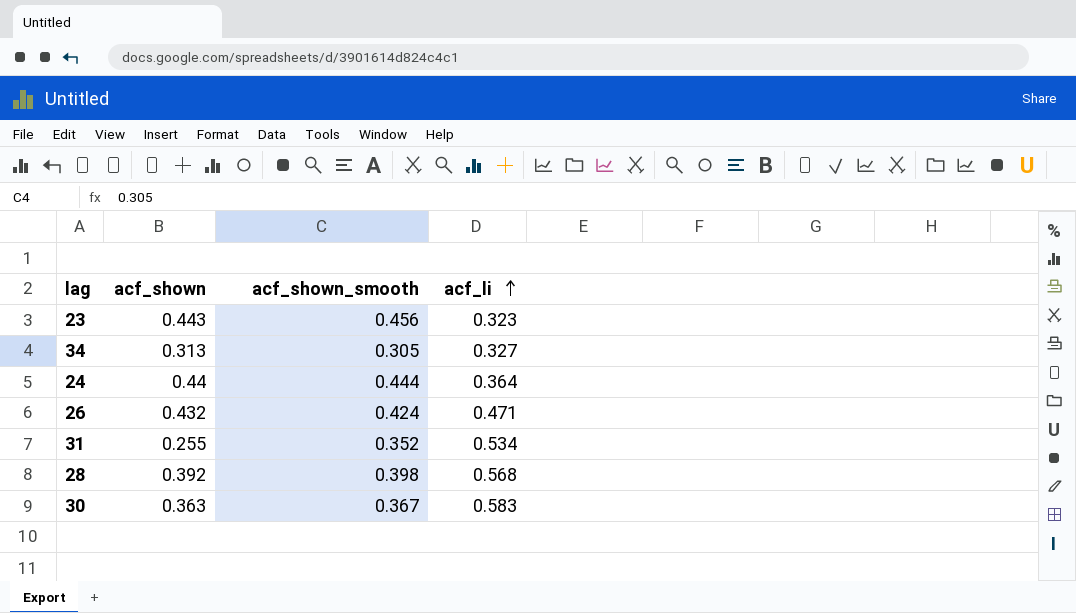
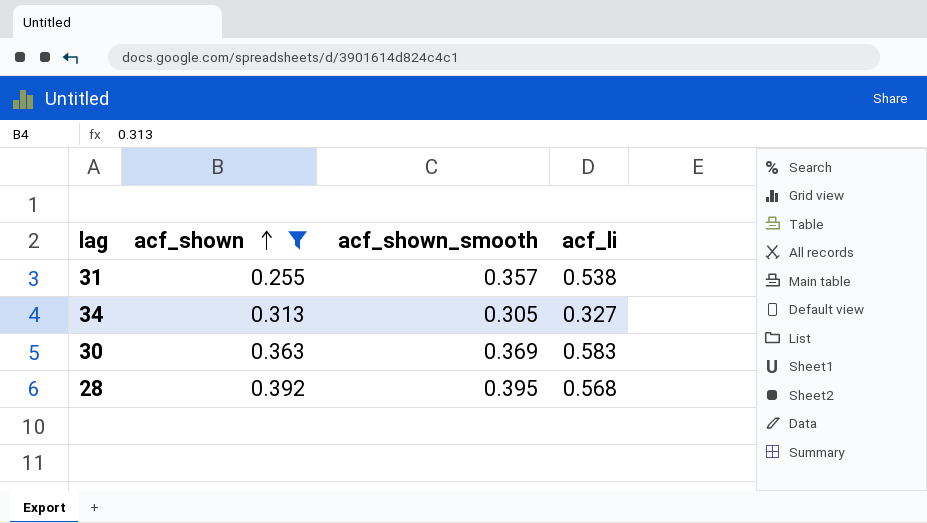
filter: none -> acf_shown <= 0.392
row order: acf_li ascending -> acf_shown ascending
31 | acf_shown_smooth: 0.352 -> 0.357
31 | acf_li: 0.534 -> 0.538
30 | acf_shown_smooth: 0.367 -> 0.369
28 | acf_shown_smooth: 0.398 -> 0.395

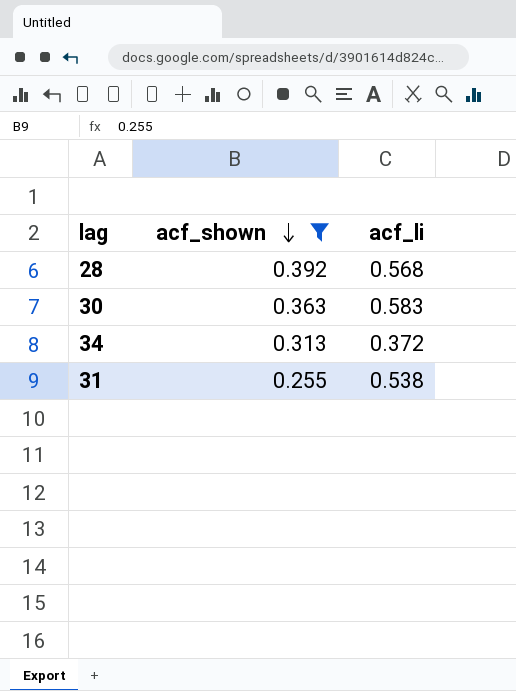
row order: acf_shown ascending -> acf_shown descending
column acf_shown_smooth | position: 3 -> none
34 | acf_li: 0.327 -> 0.372

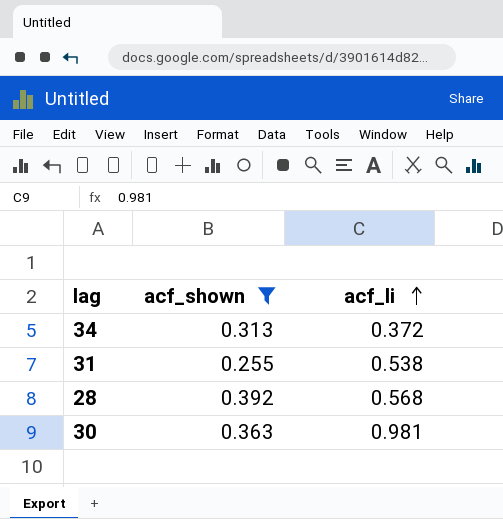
row order: acf_shown descending -> acf_li ascending
30 | acf_li: 0.583 -> 0.981

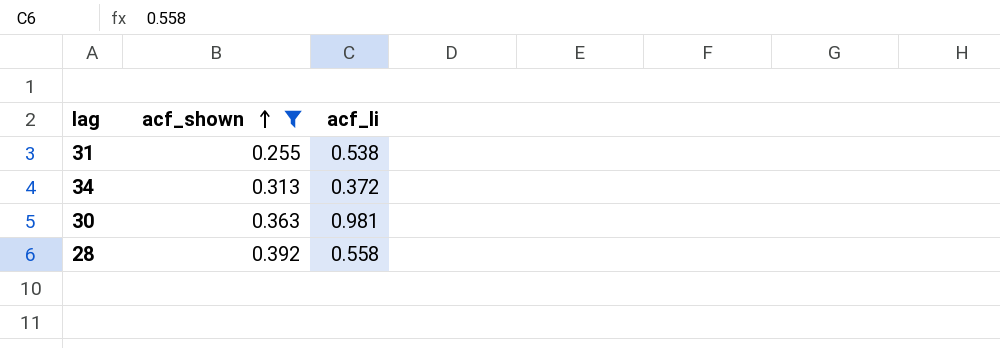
row order: acf_li ascending -> acf_shown ascending
28 | acf_li: 0.568 -> 0.558

